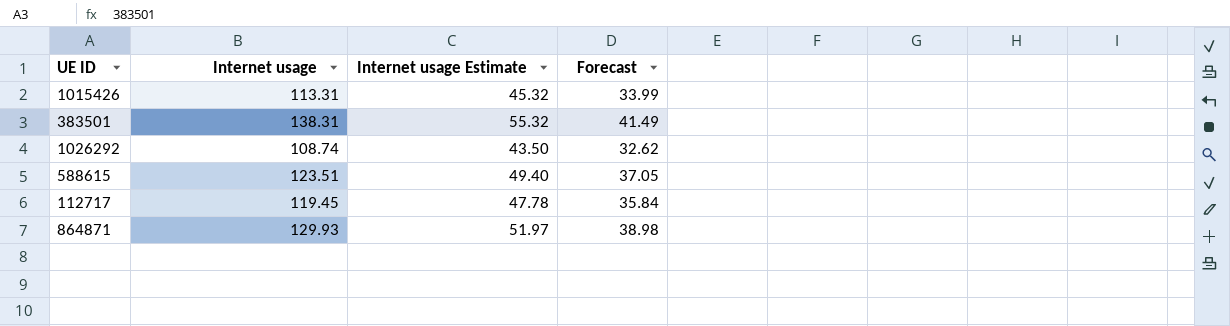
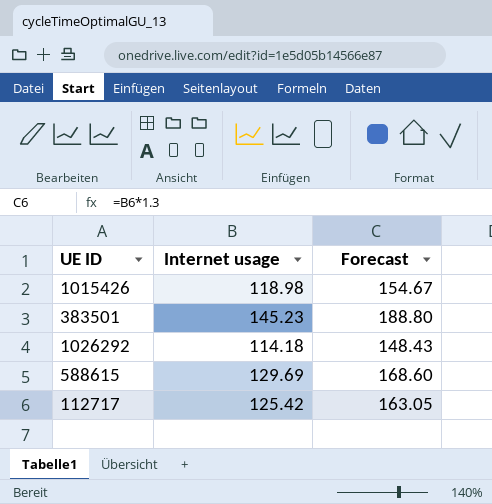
column Internet usage Estimate | formula: [Internet usage] * 0.4 -> none
column Forecast | formula: [Internet usage] * 0.3 -> [Internet usage] * 1.3
row 864871: 129.93 | 51.97 | 38.98 -> none
1015426 | Internet usage: 113.31 -> 118.98
383501 | Internet usage: 138.31 -> 145.23
1026292 | Internet usage: 108.74 -> 114.18
588615 | Internet usage: 123.51 -> 129.69
112717 | Internet usage: 119.45 -> 125.42

